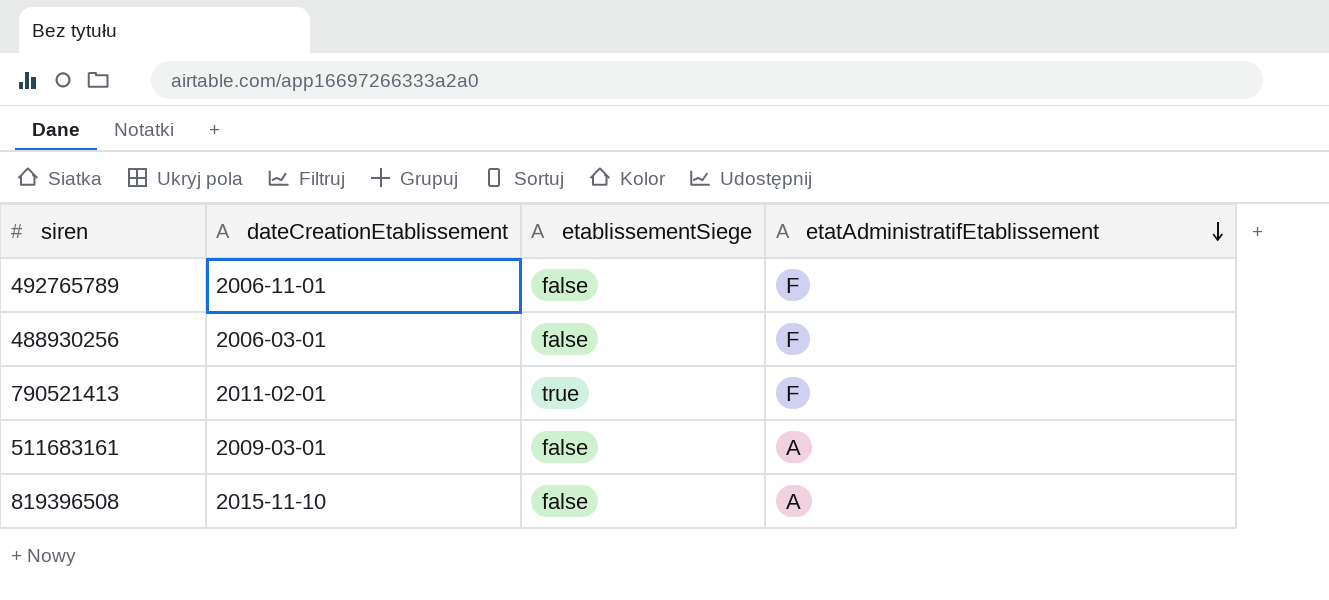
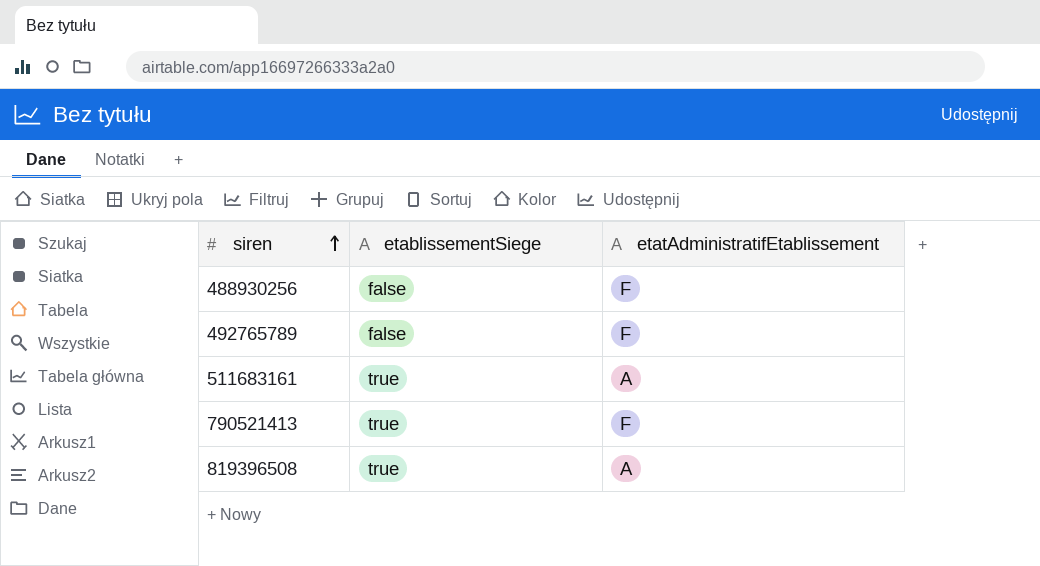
row order: etatAdministratifEtablissement descending -> siren ascending
column dateCreationEtablissement | position: 2 -> none
511683161 | etablissementSiege: false -> true
819396508 | etablissementSiege: false -> true

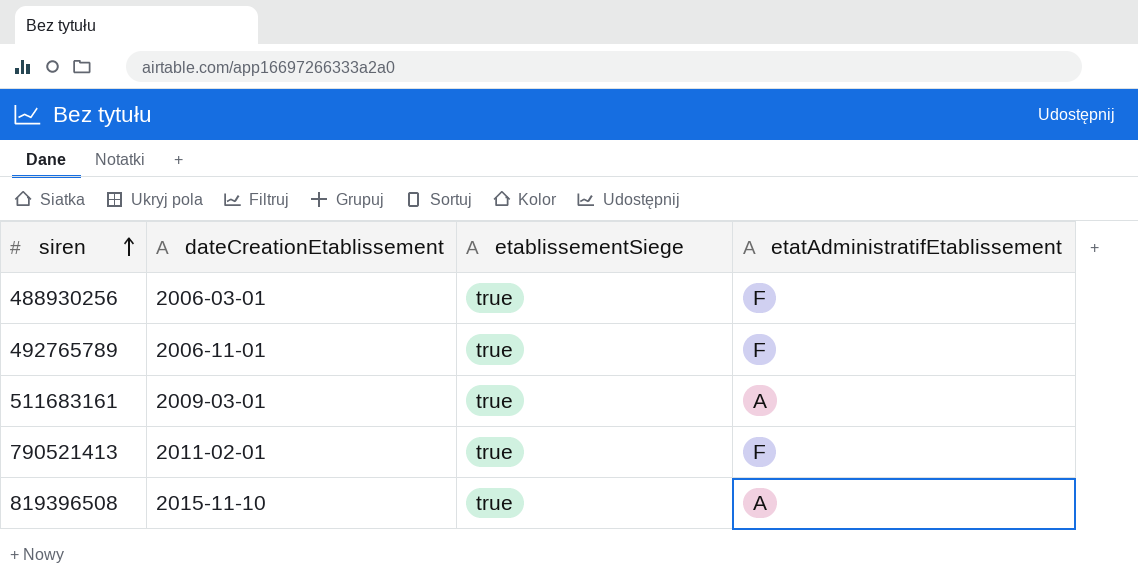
column dateCreationEtablissement | position: none -> 2
488930256 | etablissementSiege: false -> true
492765789 | etablissementSiege: false -> true

